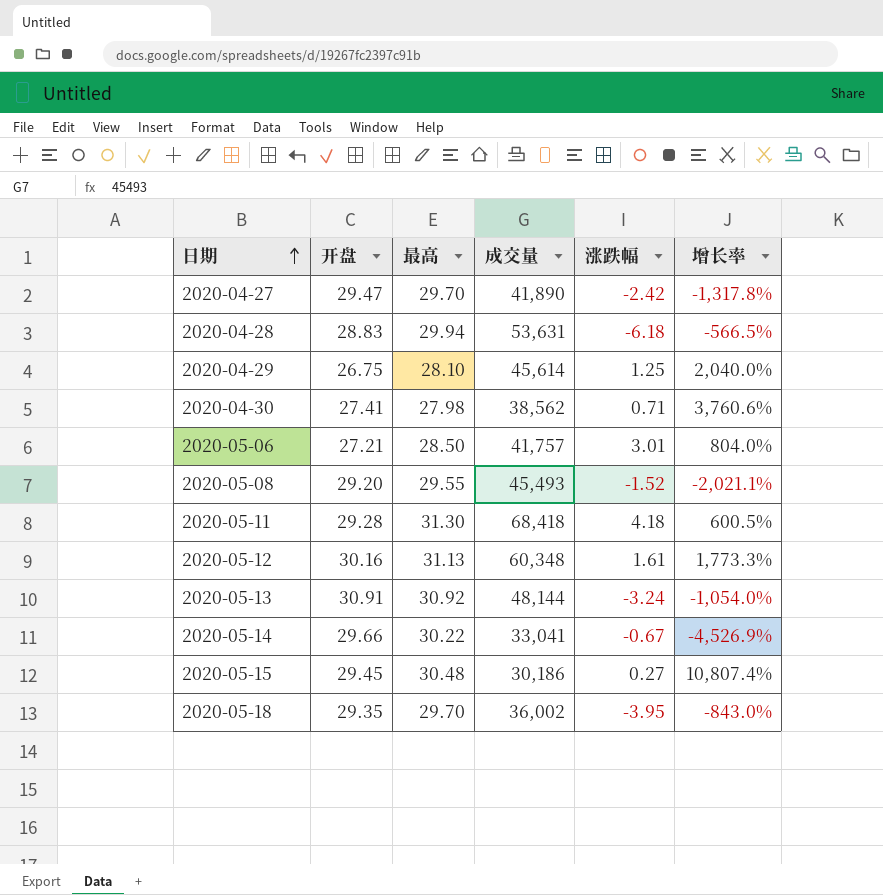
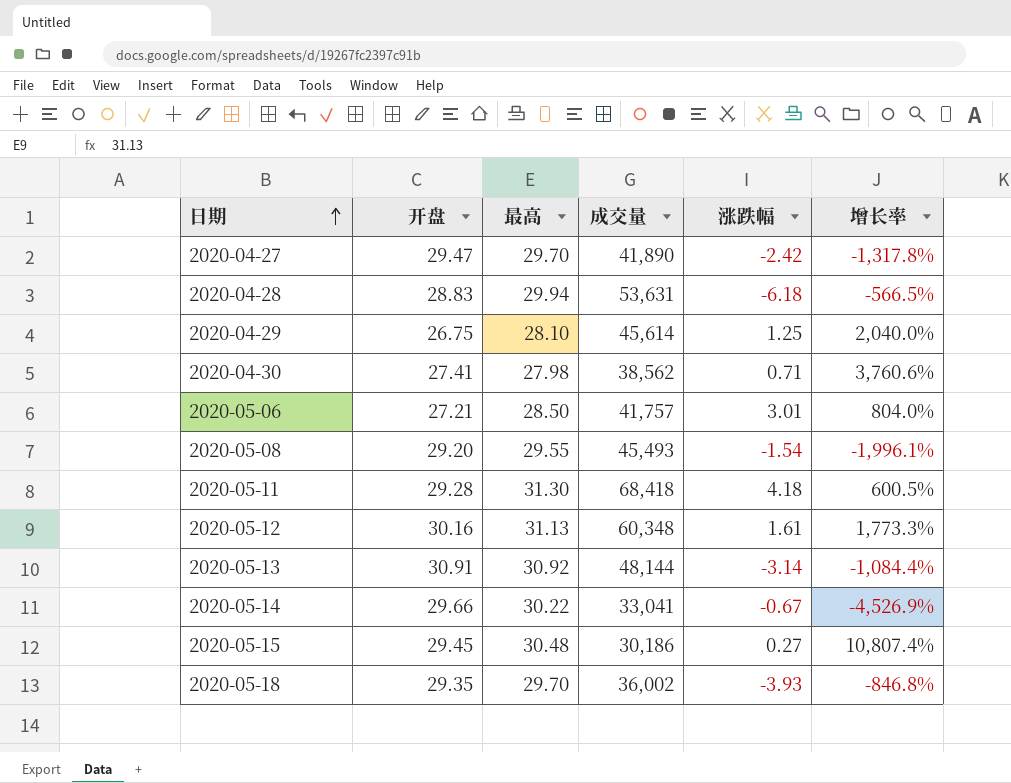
2020-05-08 | 涨跌幅: -1.52 -> -1.54
2020-05-08 | 增长率: -2,021.1% -> -1,996.1%
2020-05-13 | 涨跌幅: -3.24 -> -3.14
2020-05-13 | 增长率: -1,054.0% -> -1,084.4%
2020-05-18 | 涨跌幅: -3.95 -> -3.93
2020-05-18 | 增长率: -843.0% -> -846.8%

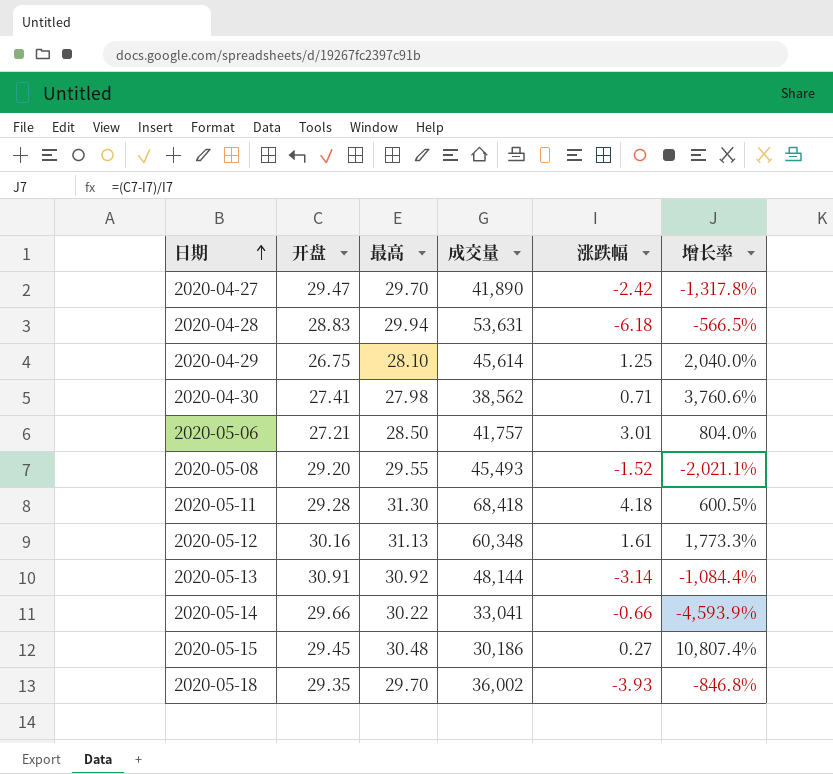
2020-05-08 | 涨跌幅: -1.54 -> -1.52
2020-05-08 | 增长率: -1,996.1% -> -2,021.1%
2020-05-14 | 涨跌幅: -0.67 -> -0.66
2020-05-14 | 增长率: -4,526.9% -> -4,593.9%

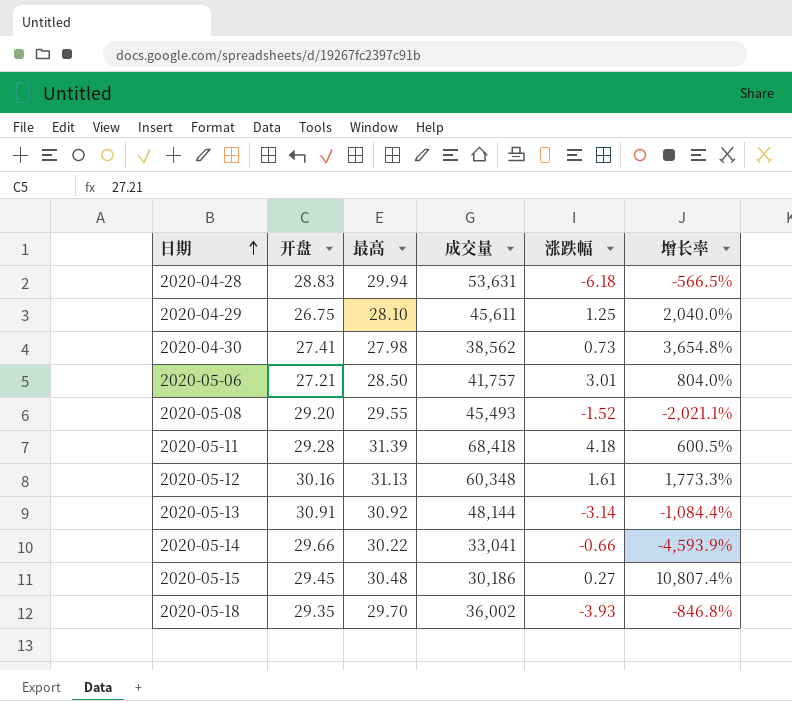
row 2020-04-27: 29.47 | 29.70 | 41,890 | -2.42 | -1,317.8% -> none
2020-04-29 | 成交量: 45,614 -> 45,611
2020-04-30 | 涨跌幅: 0.71 -> 0.73
2020-04-30 | 增长率: 3,760.6% -> 3,654.8%
2020-05-11 | 最高: 31.30 -> 31.39

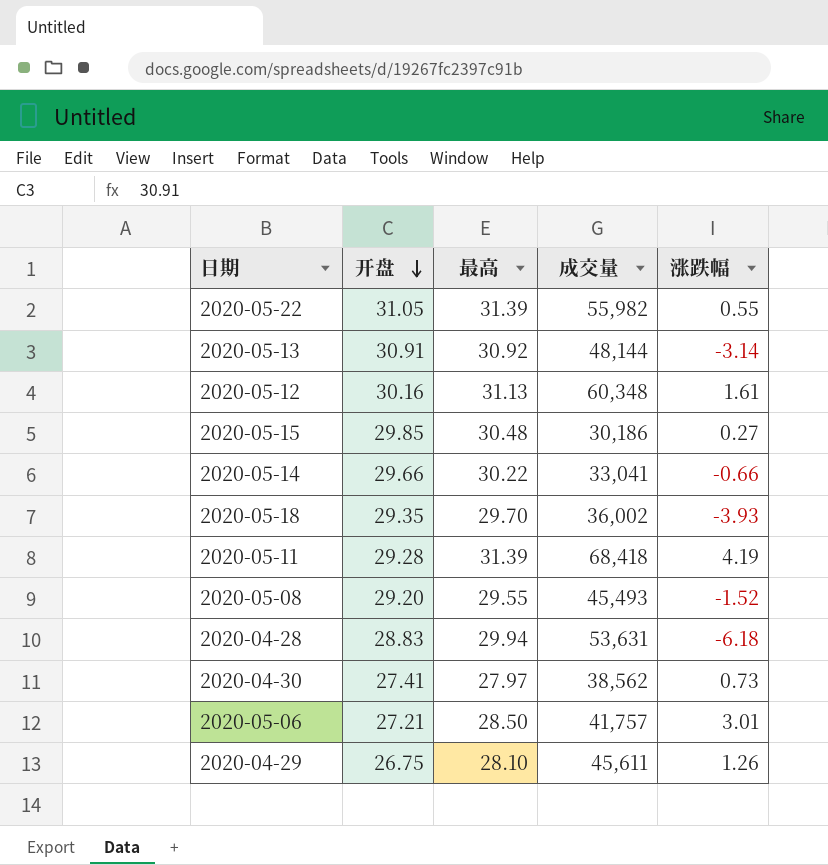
row order: 日期 ascending -> 开盘 descending
column 增长率 | formula: ([开盘] - [涨跌幅]) / [涨跌幅] -> none
row 2020-05-22: none -> 31.05 | 31.39 | 55,982 | 0.55
2020-05-15 | 开盘: 29.45 -> 29.85
2020-05-11 | 涨跌幅: 4.18 -> 4.19
2020-04-30 | 最高: 27.98 -> 27.97
2020-04-29 | 涨跌幅: 1.25 -> 1.26

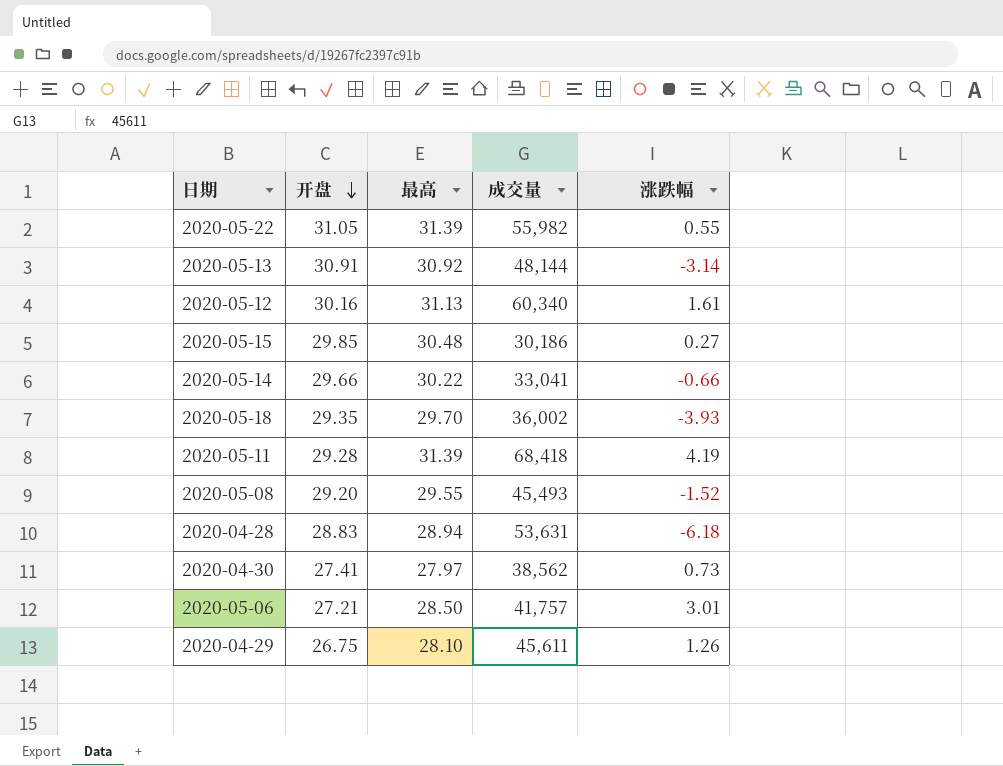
2020-05-12 | 成交量: 60,348 -> 60,340
2020-04-28 | 最高: 29.94 -> 28.94

